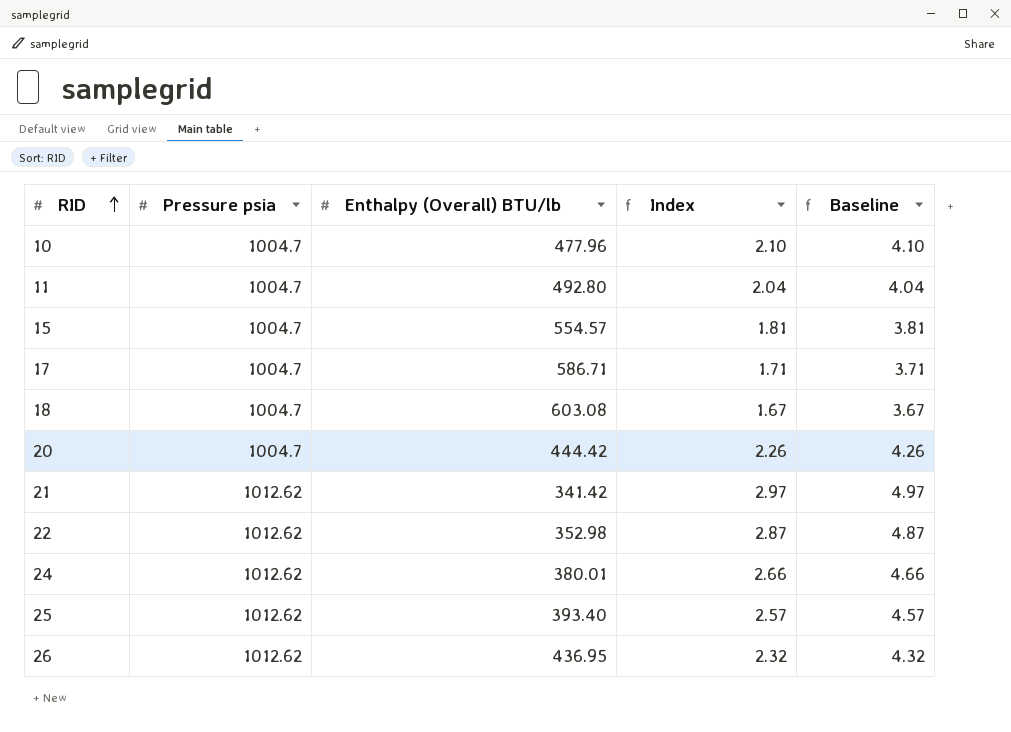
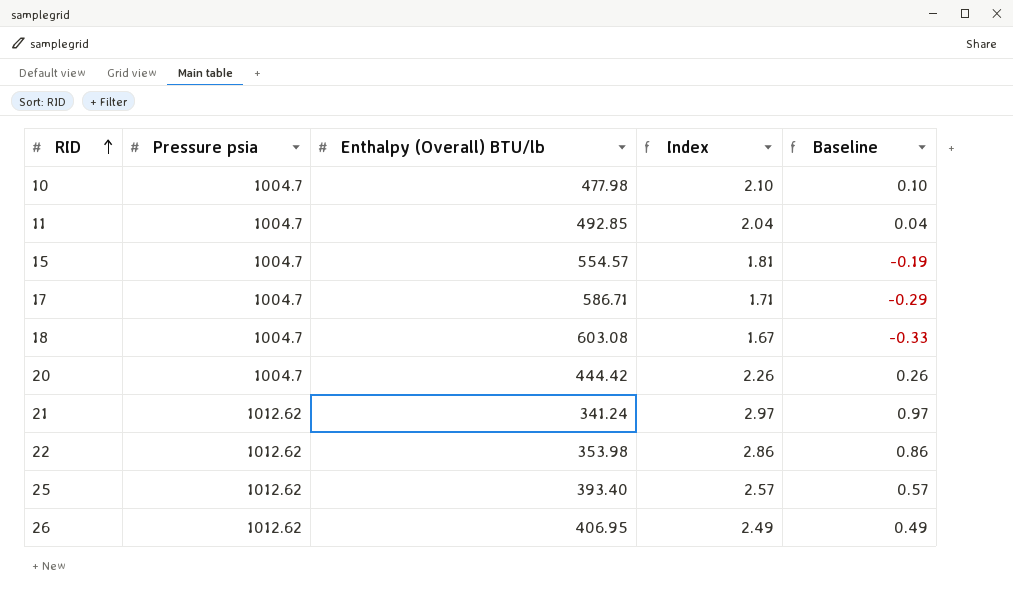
column Baseline | formula: [Index] + 2 -> [Index] - 2
row 24: 1012.62 | 380.01 | 2.66 | 4.66 -> none
10 | Enthalpy (Overall) BTU/lb: 477.96 -> 477.98
11 | Enthalpy (Overall) BTU/lb: 492.80 -> 492.85
21 | Enthalpy (Overall) BTU/lb: 341.42 -> 341.24
22 | Enthalpy (Overall) BTU/lb: 352.98 -> 353.98
22 | Index: 2.87 -> 2.86
26 | Enthalpy (Overall) BTU/lb: 436.95 -> 406.95
26 | Index: 2.32 -> 2.49

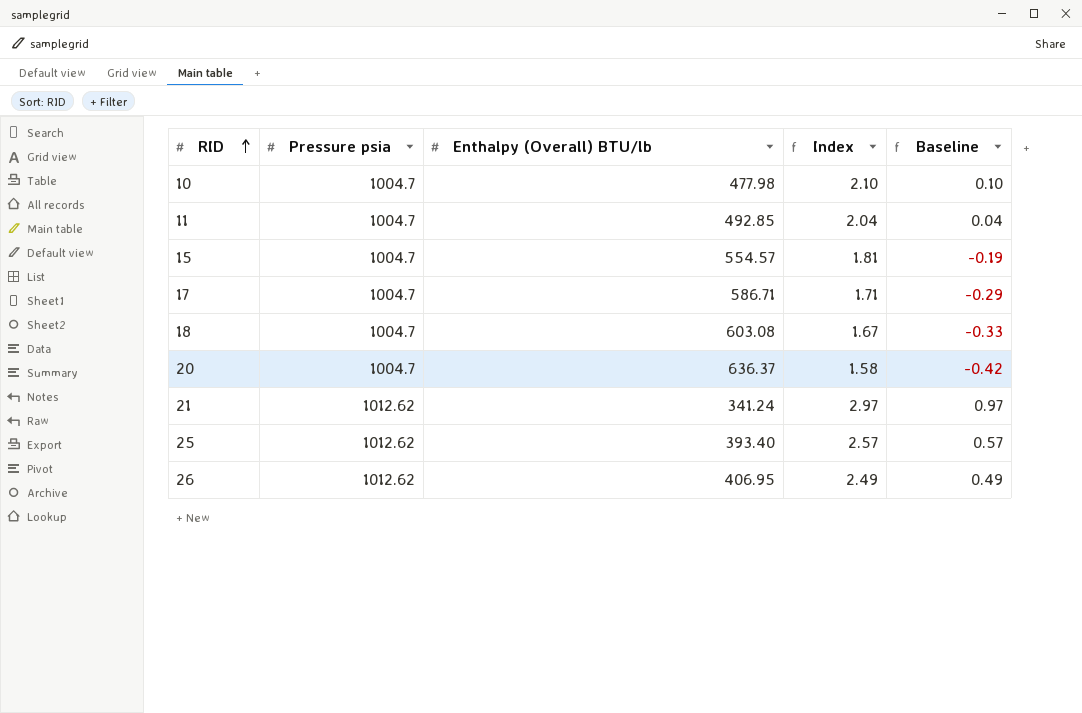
row 22: 1012.62 | 353.98 | 2.86 | 0.86 -> none
20 | Enthalpy (Overall) BTU/lb: 444.42 -> 636.37
20 | Index: 2.26 -> 1.58
20 | Baseline: 0.26 -> -0.42

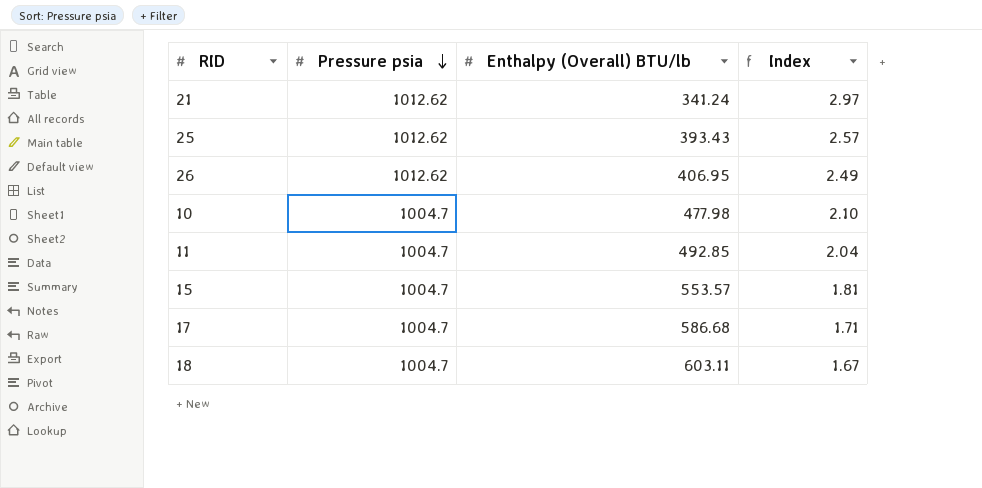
row order: RID ascending -> Pressure psia descending
column Baseline | formula: [Index] - 2 -> none
row 20: 1004.7 | 636.37 | 1.58 | -0.42 -> none
25 | Enthalpy (Overall) BTU/lb: 393.40 -> 393.43
15 | Enthalpy (Overall) BTU/lb: 554.57 -> 553.57
17 | Enthalpy (Overall) BTU/lb: 586.71 -> 586.68
18 | Enthalpy (Overall) BTU/lb: 603.08 -> 603.11

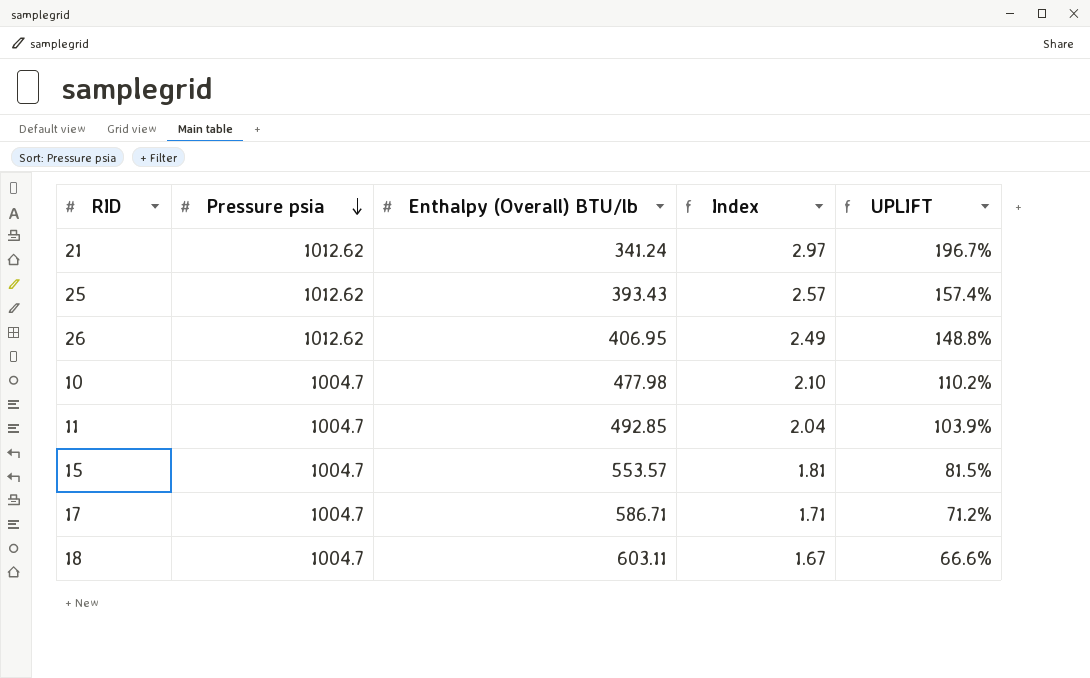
column UPLIFT | formula: none -> ([Pressure psia] - [Enthalpy (Overall) BTU/lb]) / [Enthalpy (Overall) BTU/lb]
17 | Enthalpy (Overall) BTU/lb: 586.68 -> 586.71

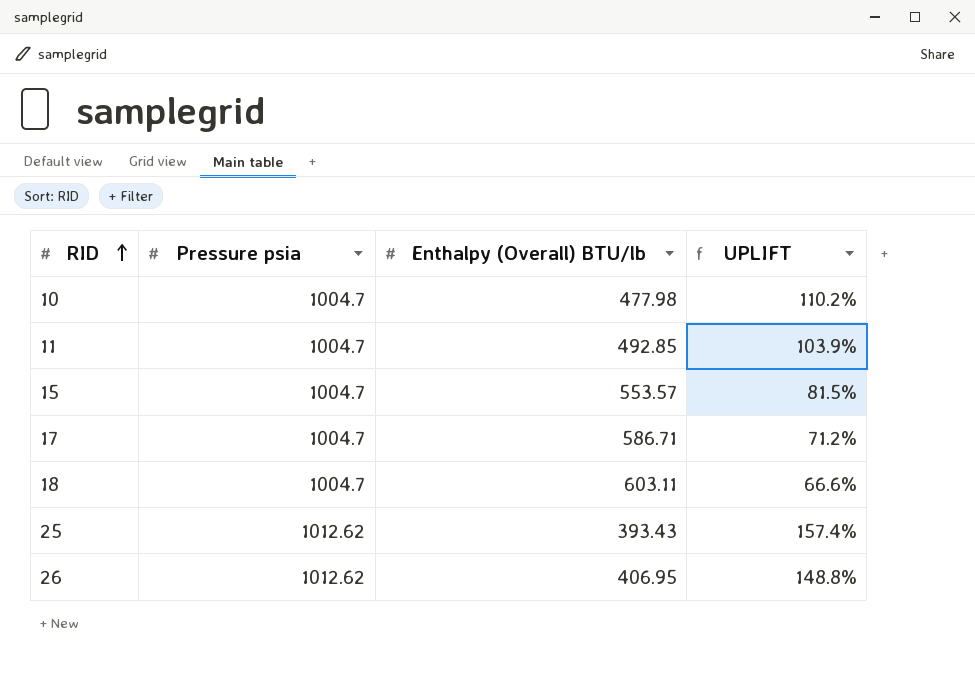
row order: Pressure psia descending -> RID ascending
column Index | formula: [Pressure psia] / [Enthalpy (Overall) BTU/lb] -> none
row 21: 1012.62 | 341.24 | 2.97 | 196.7% -> none

